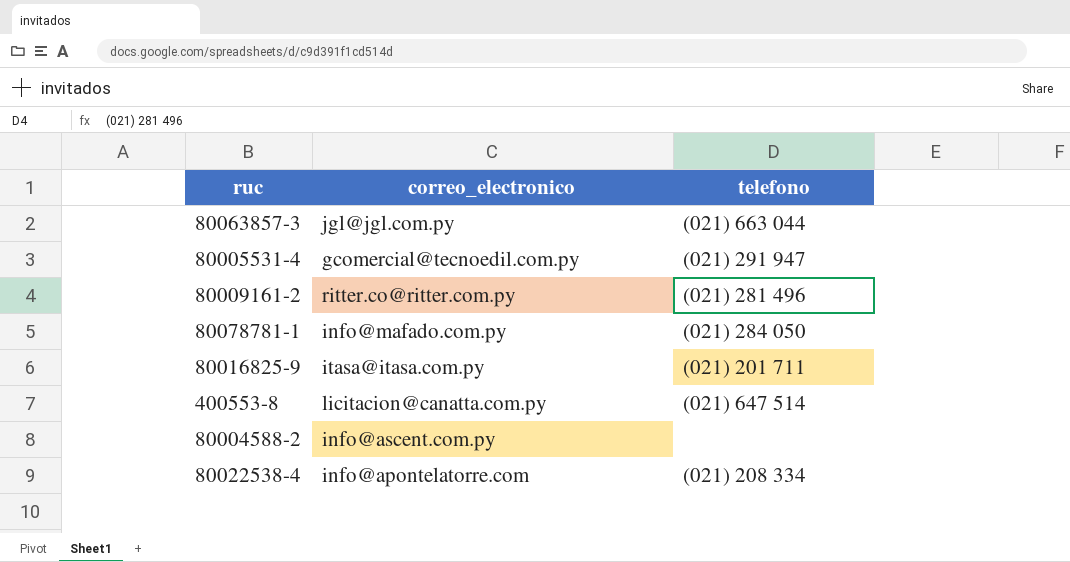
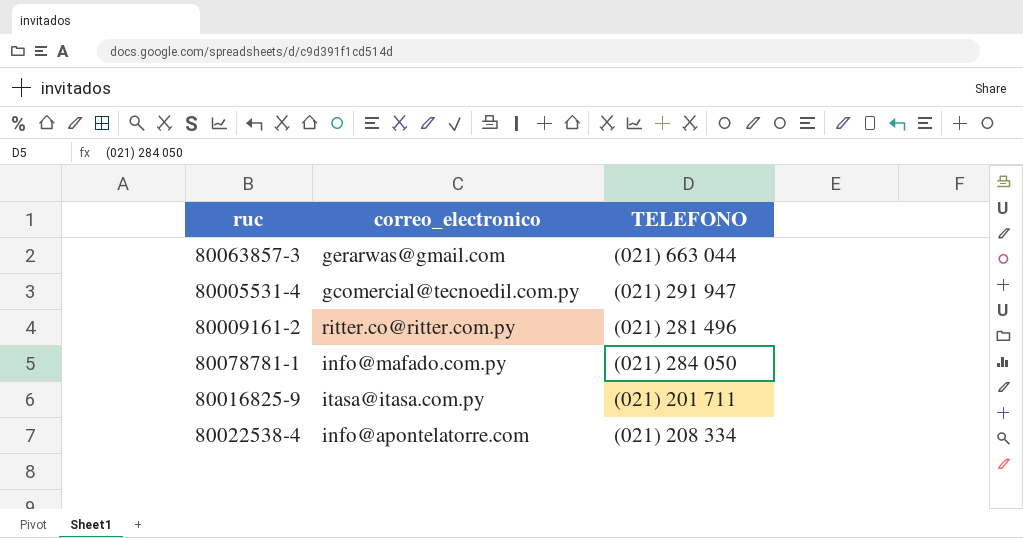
column name: telefono -> TELEFONO
row 400553-8: licitacion@canatta.com.py | (021) 647 514 -> none
row 80004588-2: info@ascent.com.py | none -> none
80063857-3 | correo_electronico: jgl@jgl.com.py -> gerarwas@gmail.com

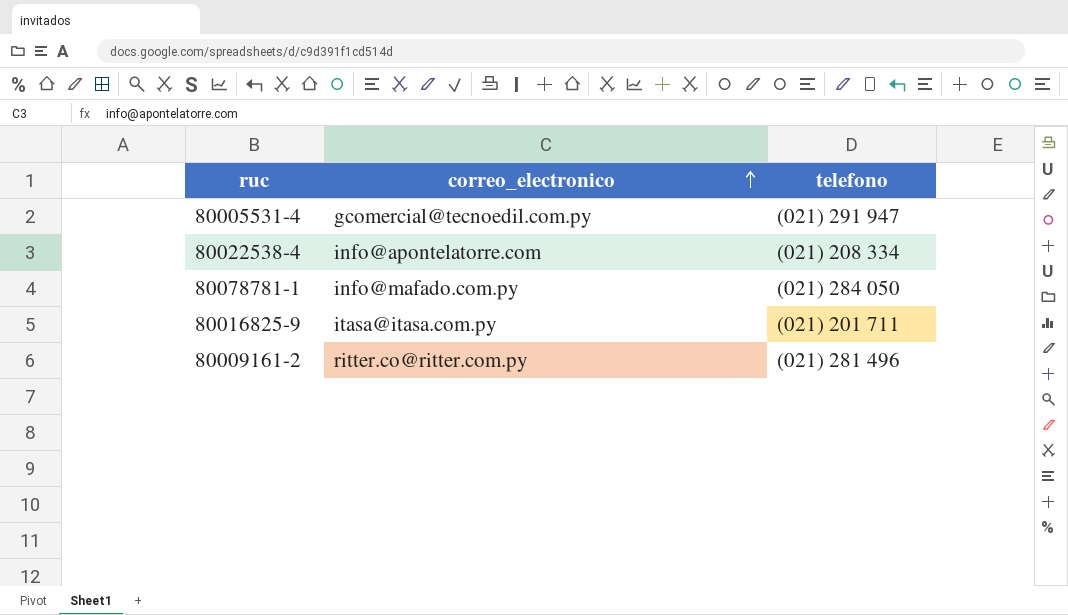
row order: none -> correo_electronico ascending
column name: TELEFONO -> telefono
row 80063857-3: gerarwas@gmail.com | (021) 663 044 -> none

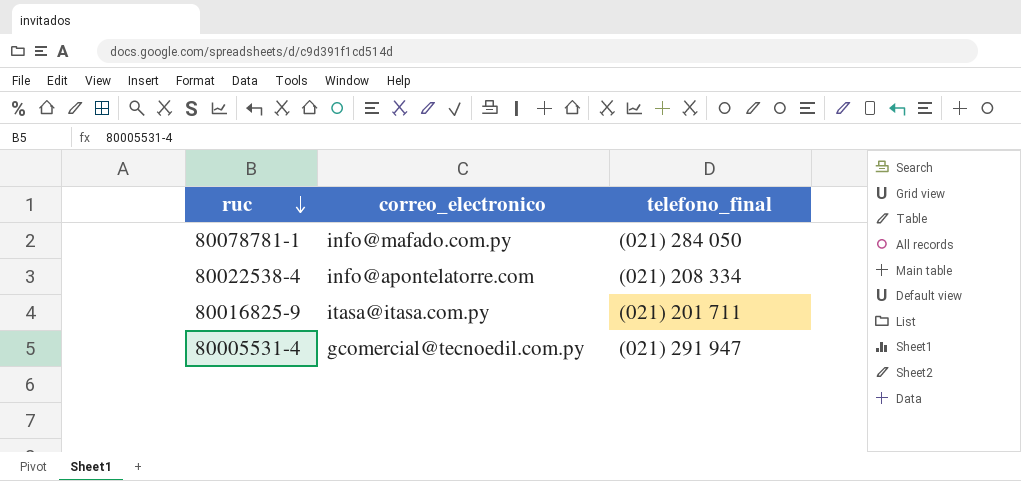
row order: correo_electronico ascending -> ruc descending
column name: telefono -> telefono_final
row 80009161-2: ritter.co@ritter.com.py | (021) 281 496 -> none

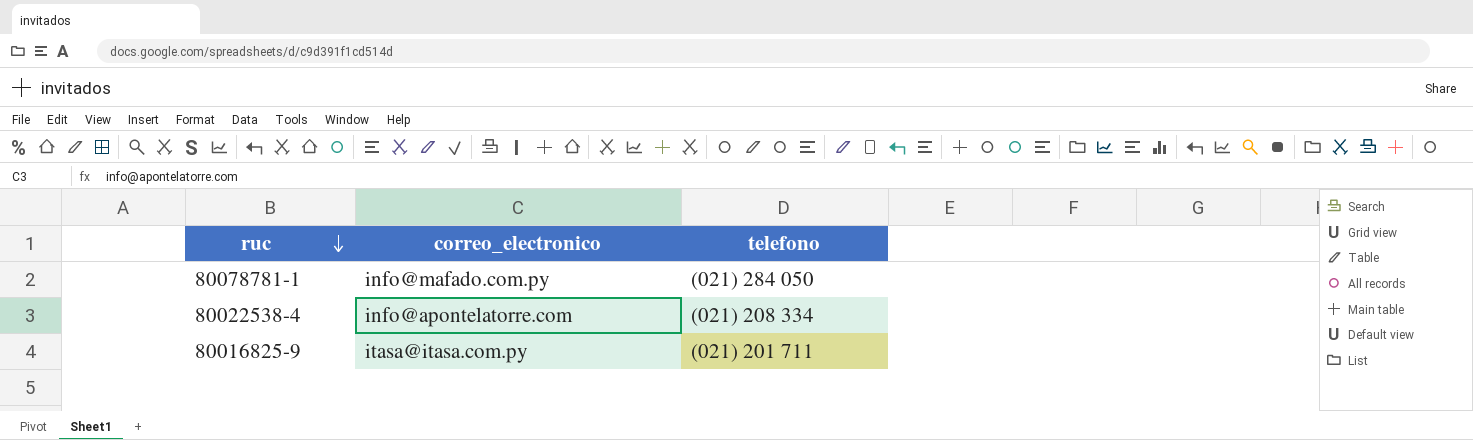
column name: telefono_final -> telefono
row 80005531-4: gcomercial@tecnoedil.com.py | (021) 291 947 -> none

